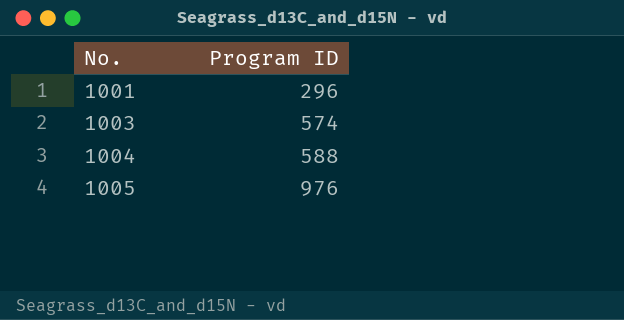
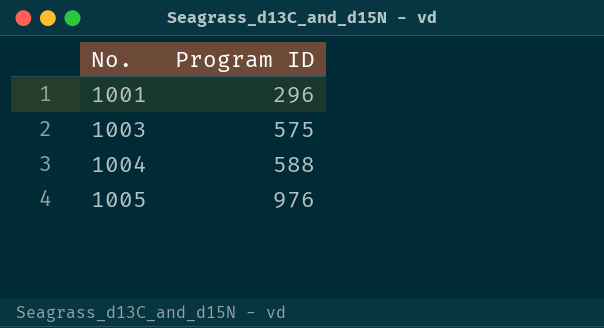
1003 | Program ID: 574 -> 575

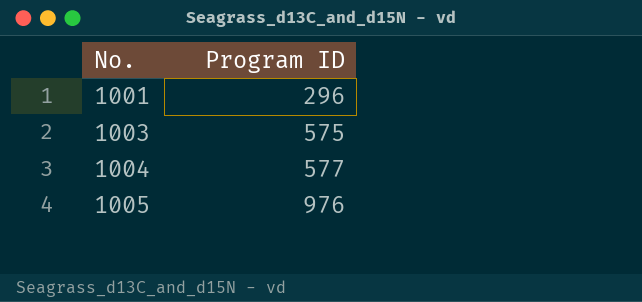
1004 | Program ID: 588 -> 577

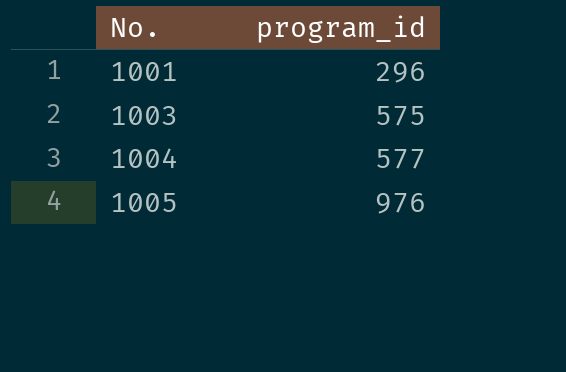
column name: Program ID -> program_id

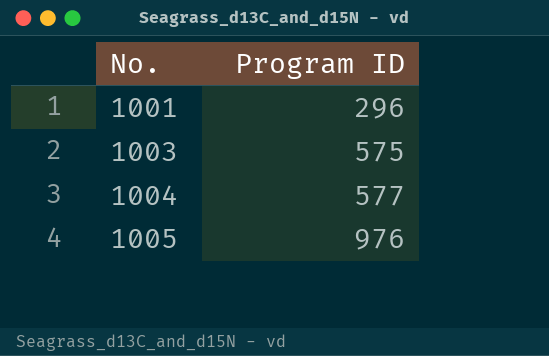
column name: program_id -> Program ID

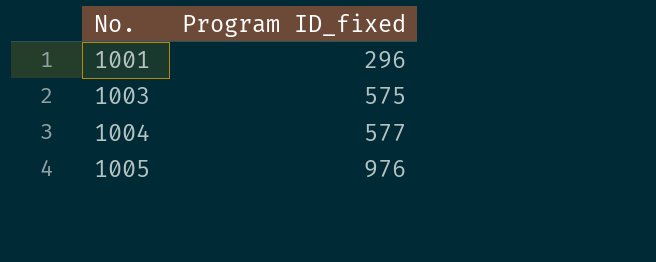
column name: Program ID -> Program ID_fixed

